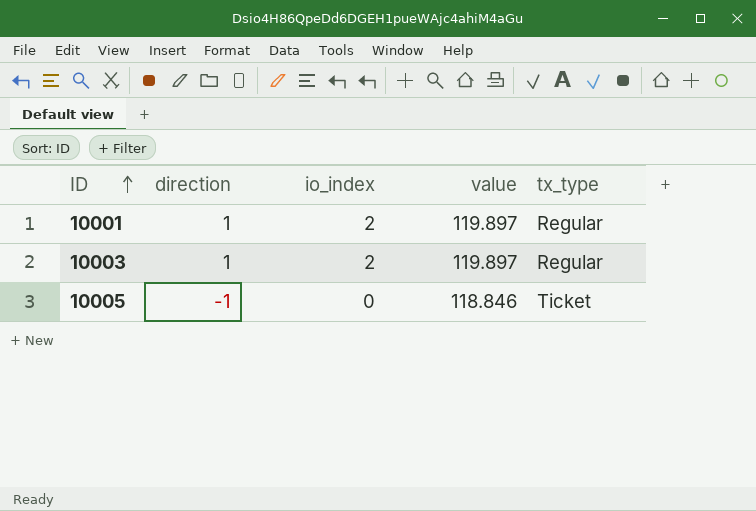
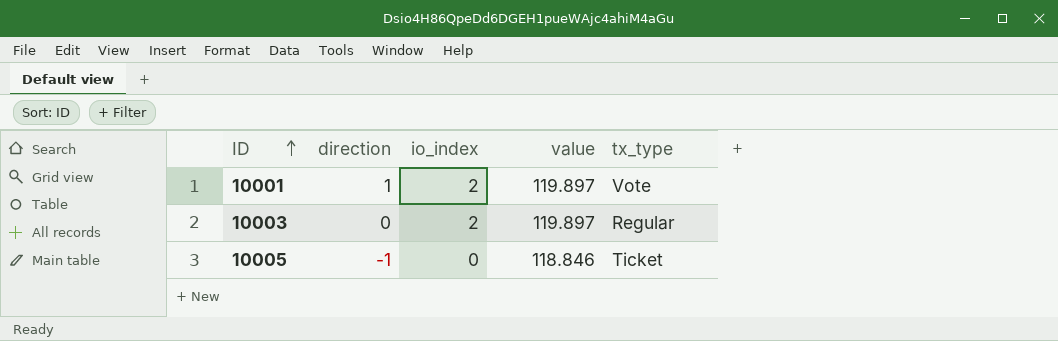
10001 | tx_type: Regular -> Vote
10003 | direction: 1 -> 0

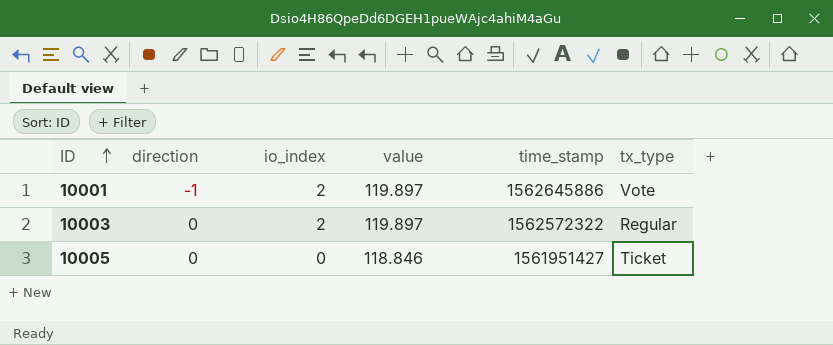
column time_stamp | position: none -> 5
10001 | direction: 1 -> -1
10005 | direction: -1 -> 0

